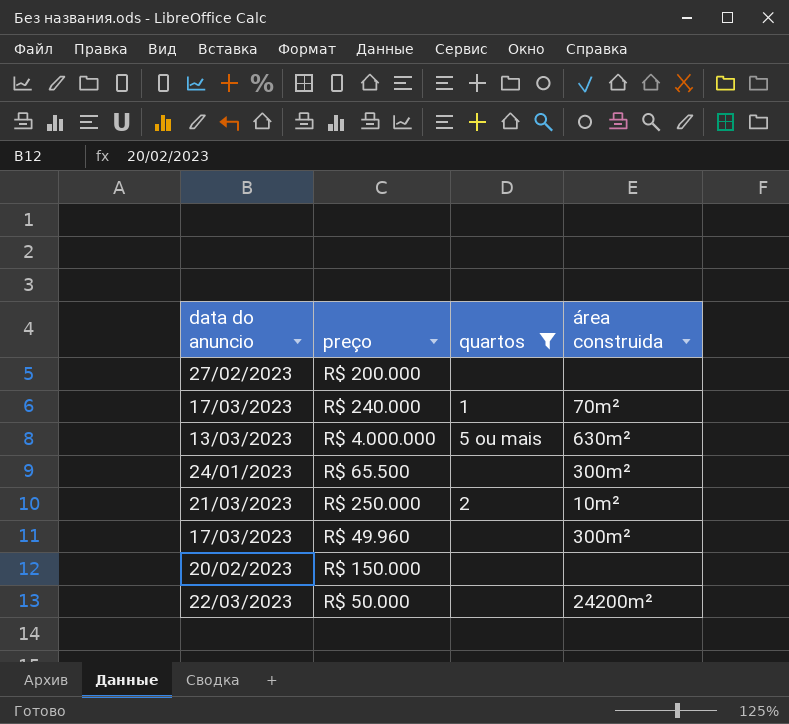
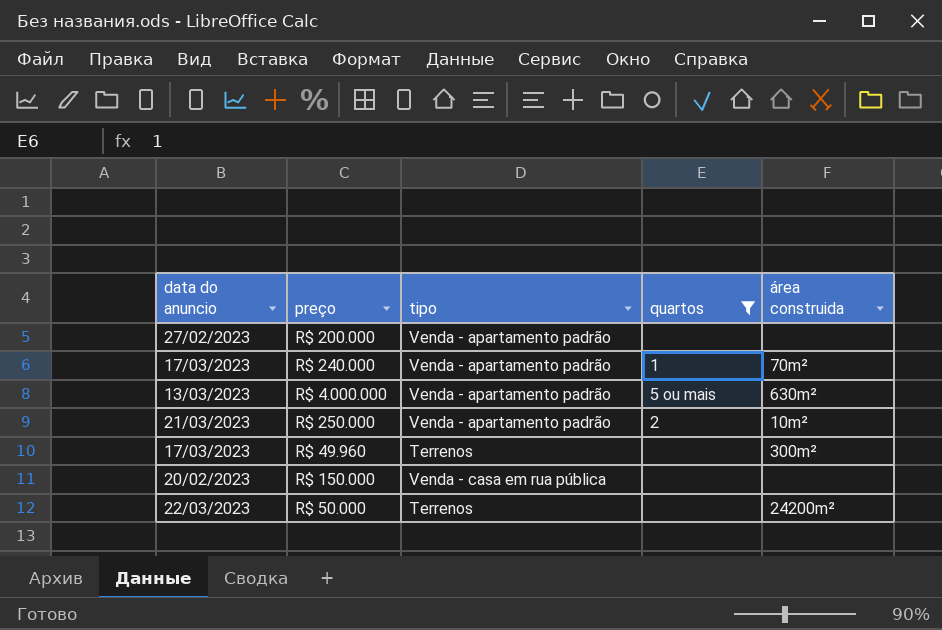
column tipo | position: none -> 3
row R$ 65.500: 24/01/2023 | none | 300m² -> none

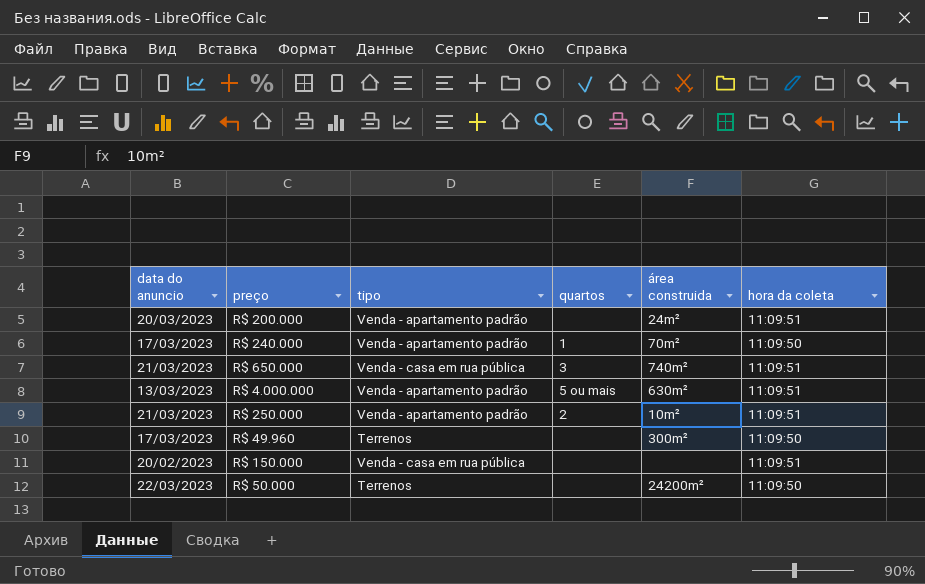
filter: quartos != 3 -> none
column hora da coleta | position: none -> 6
R$ 200.000 | data do anuncio: 27/02/2023 -> 20/03/2023
R$ 200.000 | área construida: none -> 24m²

